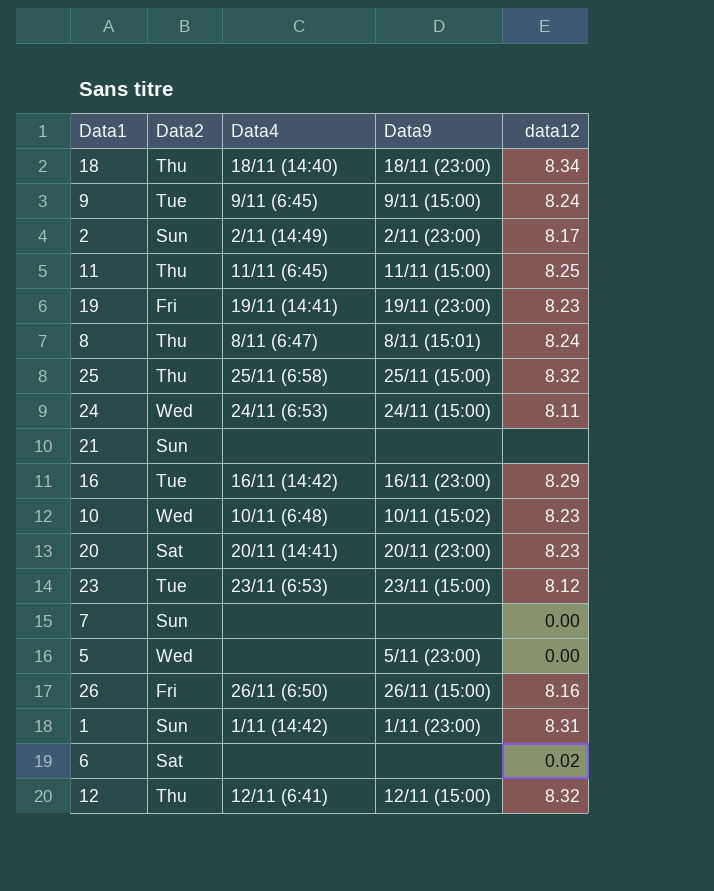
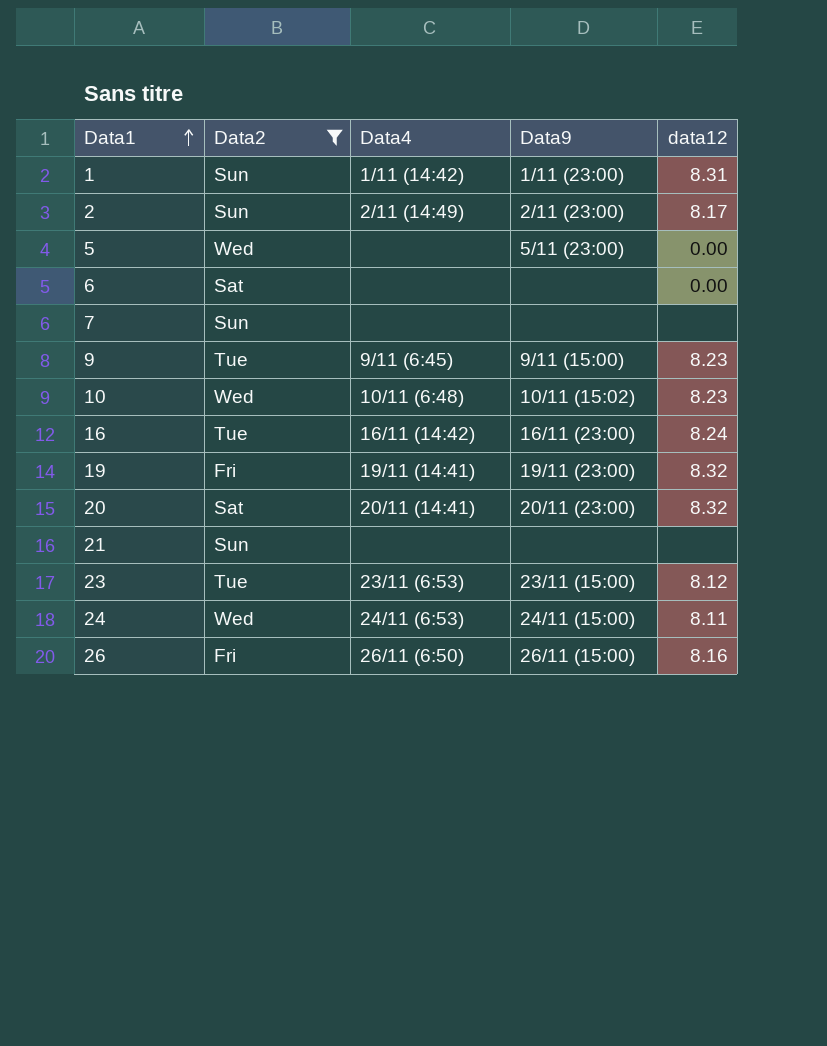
filter: none -> Data2 != Thu
row order: none -> Data1 ascending
6 | data12: 0.02 -> 0.00
7 | data12: 0.00 -> none
9 | data12: 8.24 -> 8.23
16 | data12: 8.29 -> 8.24
19 | data12: 8.23 -> 8.32
20 | data12: 8.23 -> 8.32

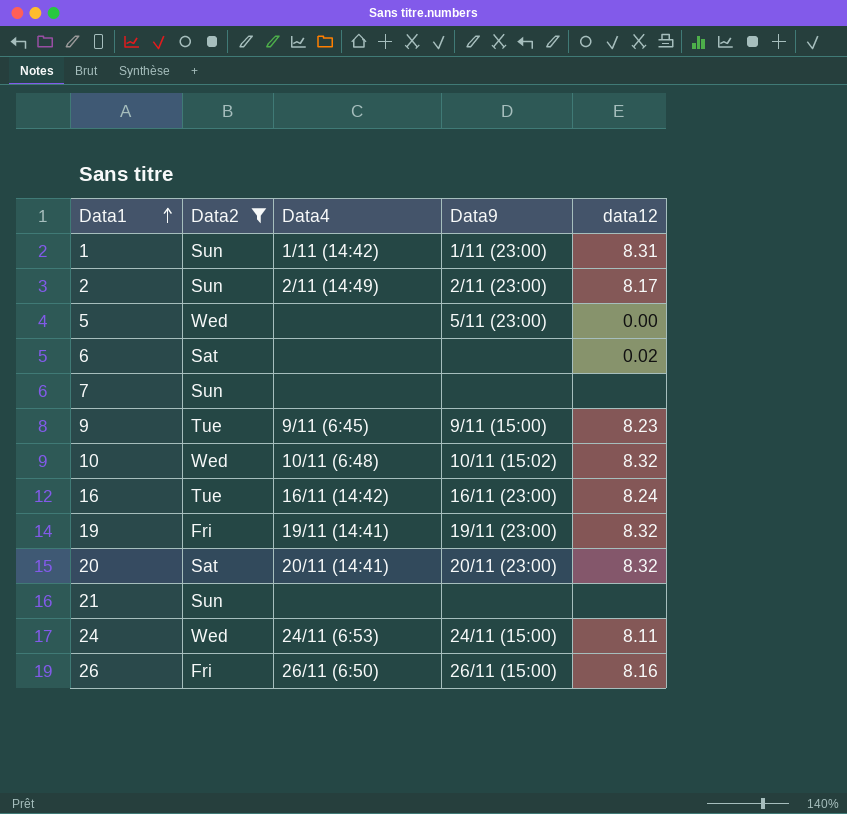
row 23: Tue | 23/11 (6:53) | 23/11 (15:00) | 8.12 -> none
6 | data12: 0.00 -> 0.02
10 | data12: 8.23 -> 8.32

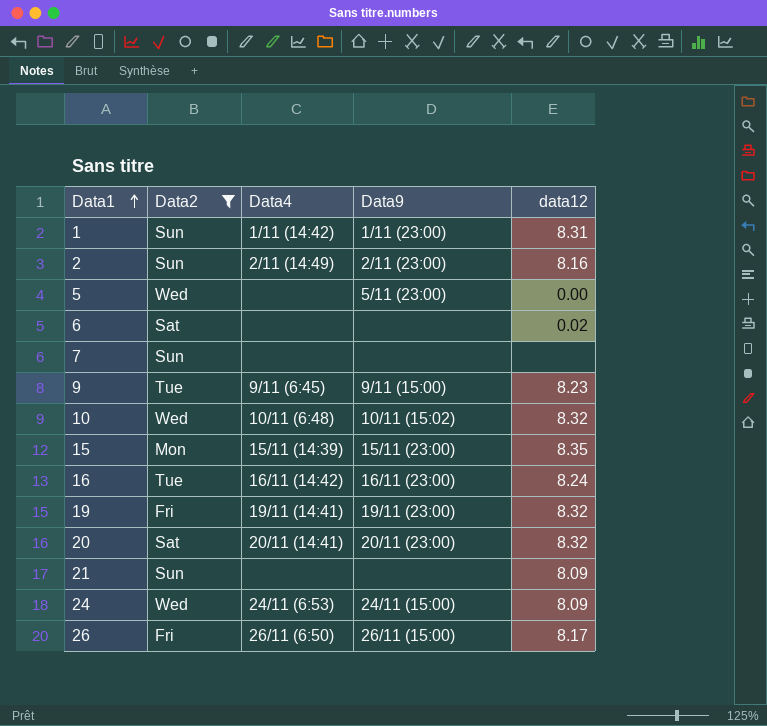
2 | data12: 8.17 -> 8.16
row 15: none -> Mon | 15/11 (14:39) | 15/11 (23:00) | 8.35
21 | data12: none -> 8.09
24 | data12: 8.11 -> 8.09
26 | data12: 8.16 -> 8.17

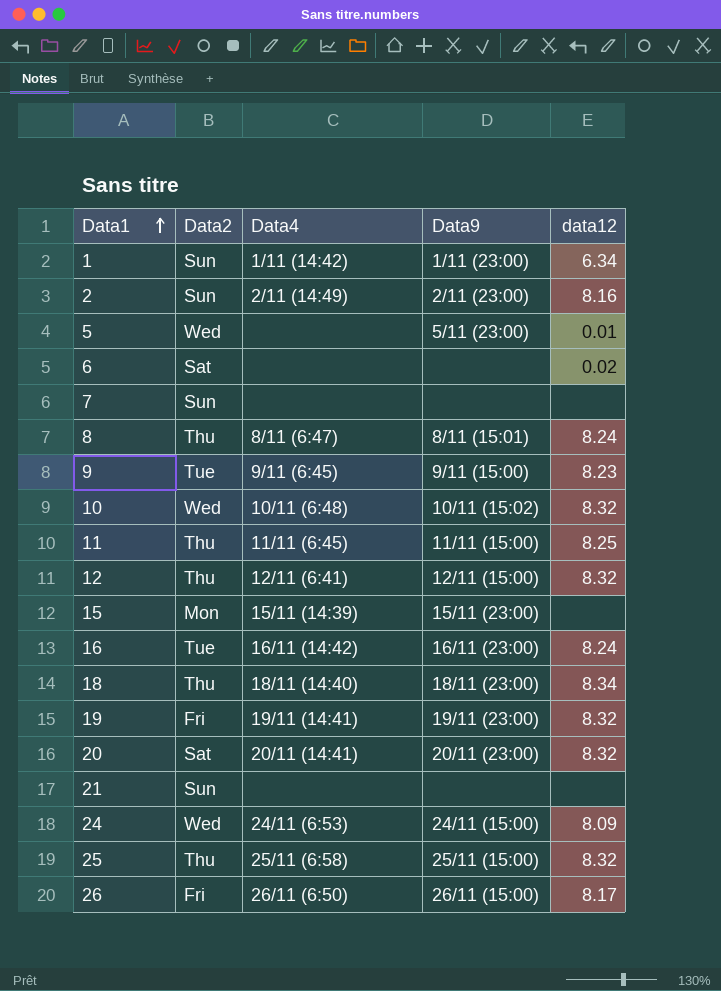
filter: Data2 != Thu -> none
1 | data12: 8.31 -> 6.34
5 | data12: 0.00 -> 0.01
15 | data12: 8.35 -> none
21 | data12: 8.09 -> none

